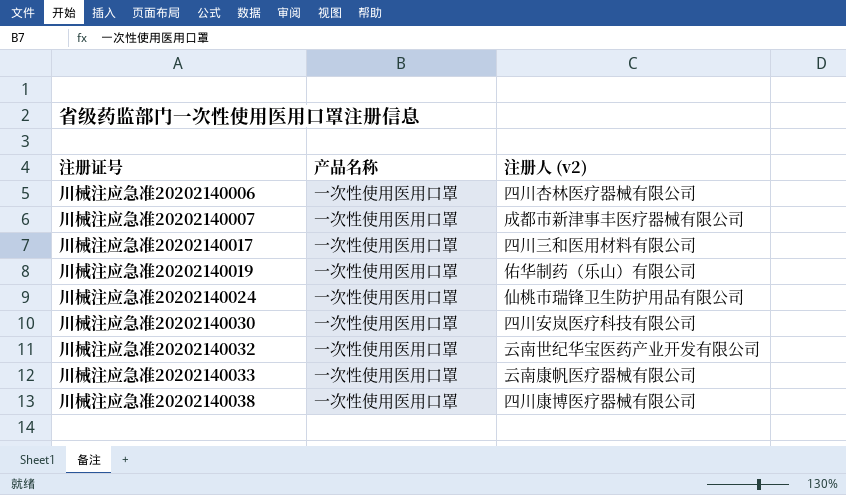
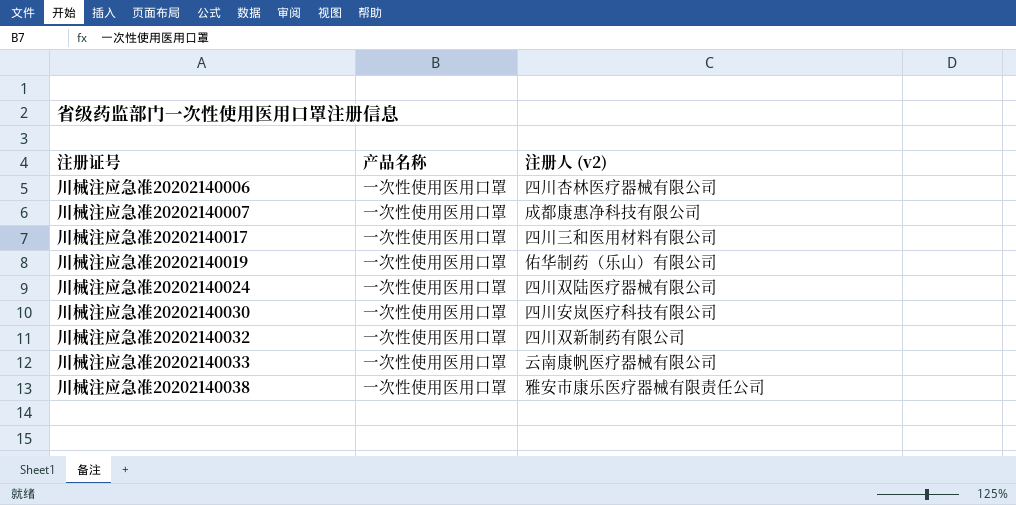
川械注应急准20202140007 | 注册人 (v2): 成都市新津事丰医疗器械有限公司 -> 成都康惠净科技有限公司
川械注应急准20202140024 | 注册人 (v2): 仙桃市瑞锋卫生防护用品有限公司 -> 四川双陆医疗器械有限公司
川械注应急准20202140032 | 注册人 (v2): 云南世纪华宝医药产业开发有限公司 -> 四川双新制药有限公司
川械注应急准20202140038 | 注册人 (v2): 四川康博医疗器械有限公司 -> 雅安市康乐医疗器械有限责任公司

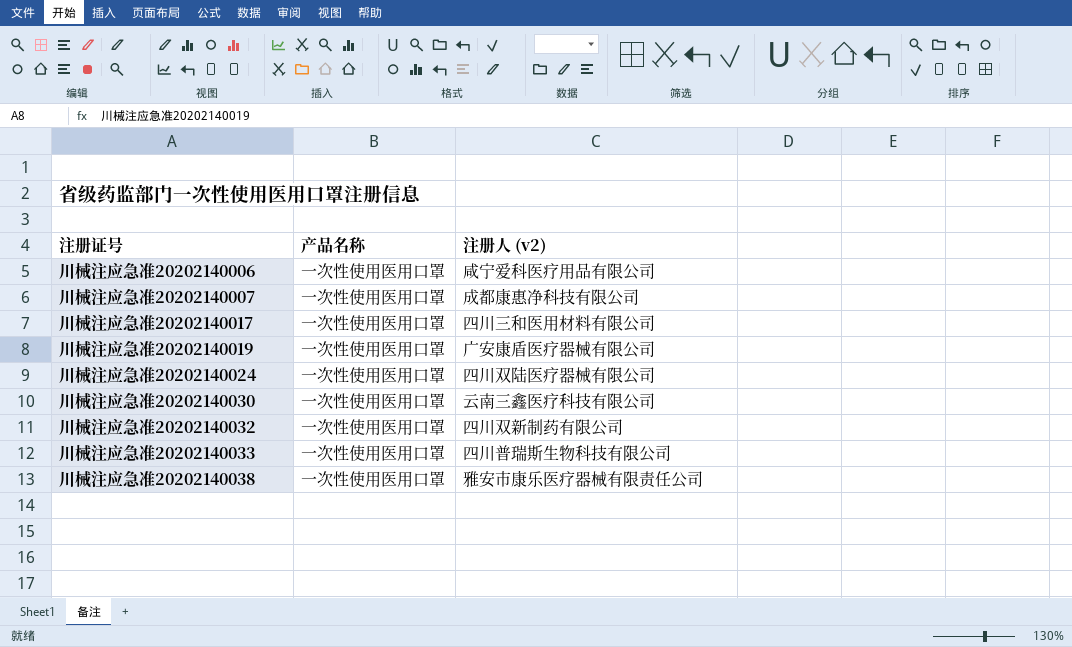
川械注应急准20202140006 | 注册人 (v2): 四川杏林医疗器械有限公司 -> 咸宁爱科医疗用品有限公司
川械注应急准20202140019 | 注册人 (v2): 佑华制药（乐山）有限公司 -> 广安康盾医疗器械有限公司
川械注应急准20202140030 | 注册人 (v2): 四川安岚医疗科技有限公司 -> 云南三鑫医疗科技有限公司
川械注应急准20202140033 | 注册人 (v2): 云南康帆医疗器械有限公司 -> 四川普瑞斯生物科技有限公司

